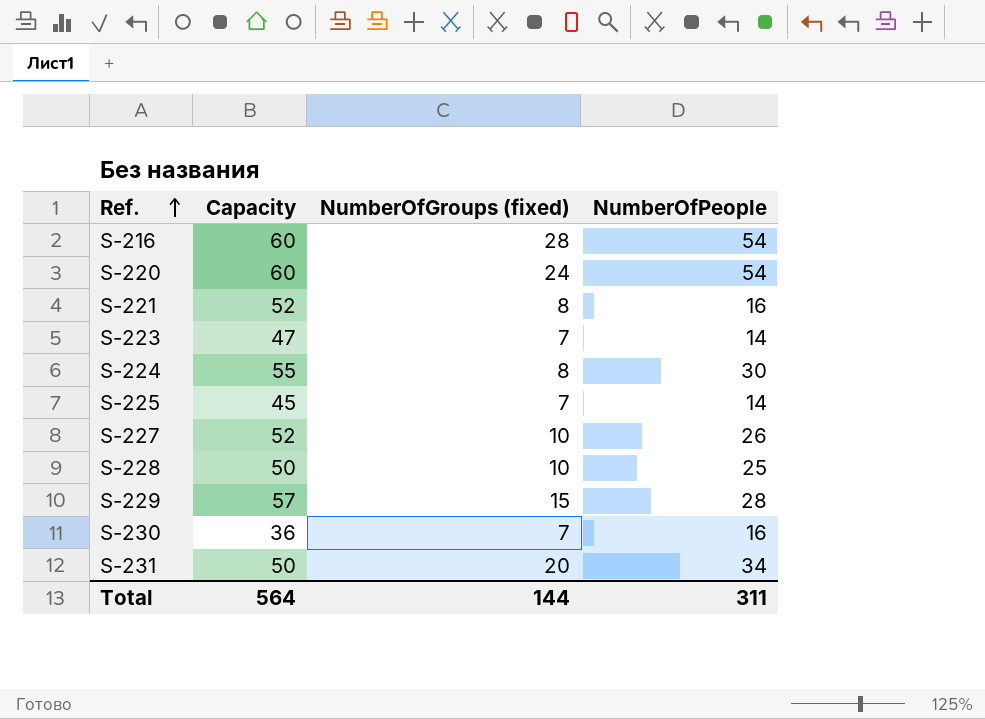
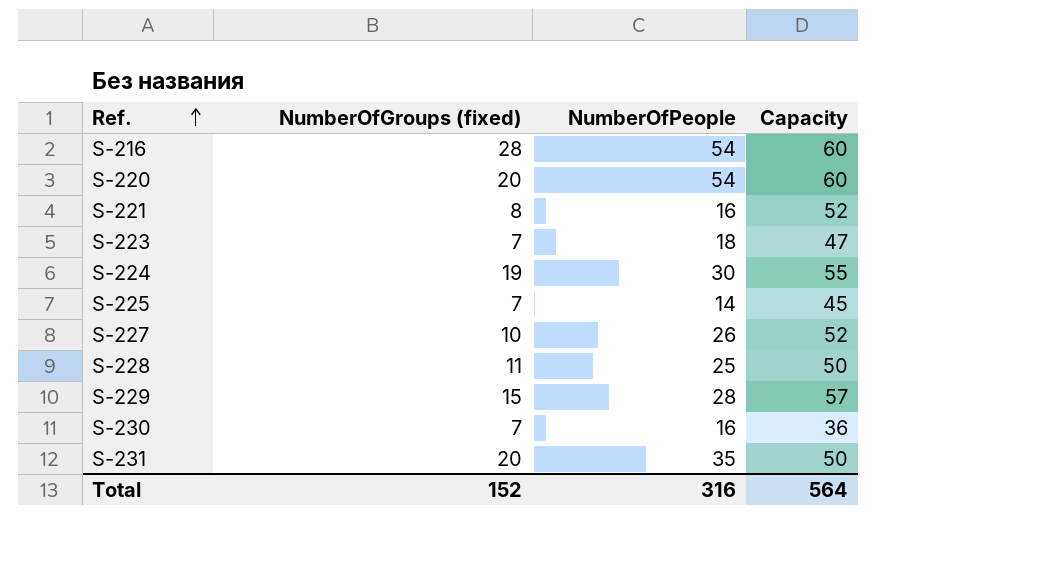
column Capacity | position: 2 -> 4
S-220 | NumberOfGroups (fixed): 24 -> 20
S-223 | NumberOfPeople: 14 -> 18
S-224 | NumberOfGroups (fixed): 8 -> 19
S-228 | NumberOfGroups (fixed): 10 -> 11
S-231 | NumberOfPeople: 34 -> 35
Total | NumberOfGroups (fixed): 144 -> 152
Total | NumberOfPeople: 311 -> 316

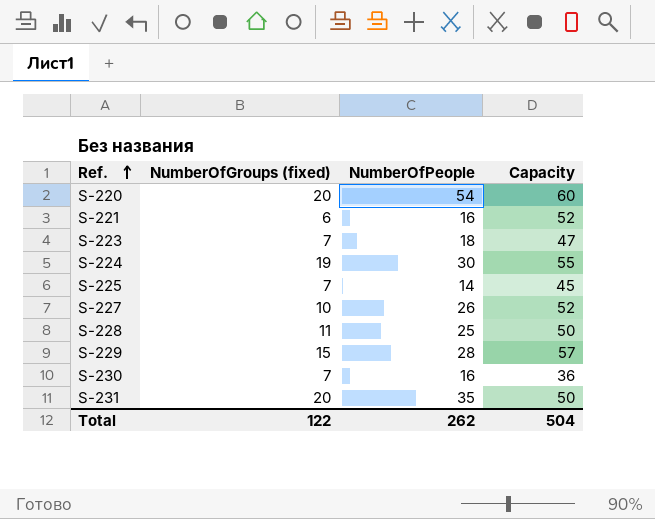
row S-216: 28 | 54 | 60 -> none
S-221 | NumberOfGroups (fixed): 8 -> 6
Total | NumberOfGroups (fixed): 152 -> 122
Total | NumberOfPeople: 316 -> 262
Total | Capacity: 564 -> 504

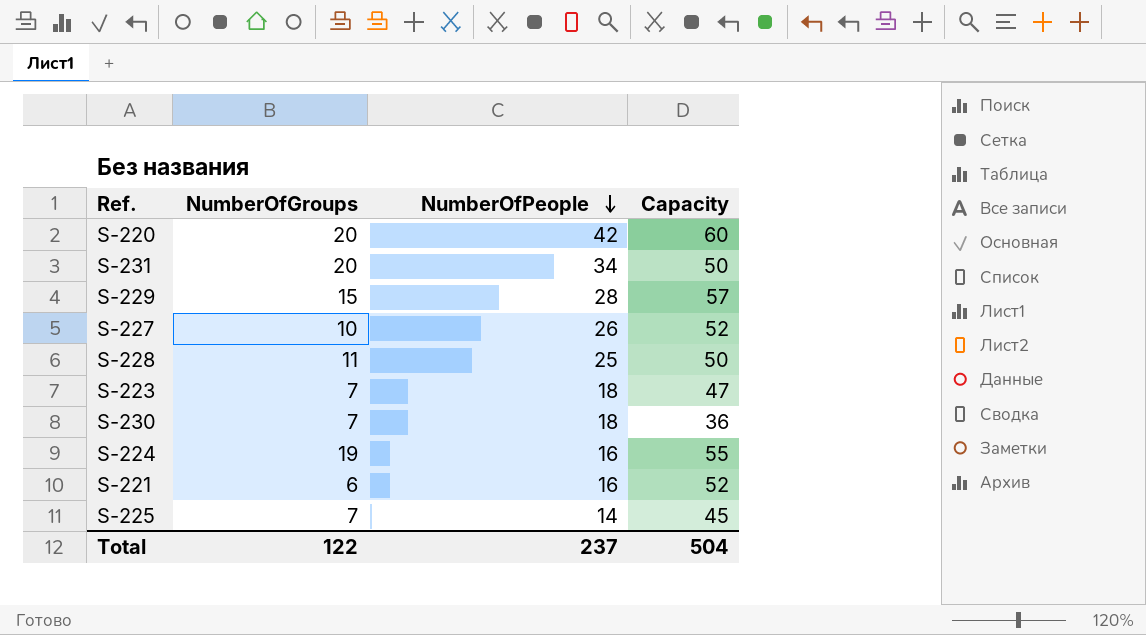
row order: Ref. ascending -> NumberOfPeople descending
column name: NumberOfGroups (fixed) -> NumberOfGroups
S-220 | NumberOfPeople: 54 -> 42
S-231 | NumberOfPeople: 35 -> 34
S-230 | NumberOfPeople: 16 -> 18
S-224 | NumberOfPeople: 30 -> 16
Total | NumberOfPeople: 262 -> 237

